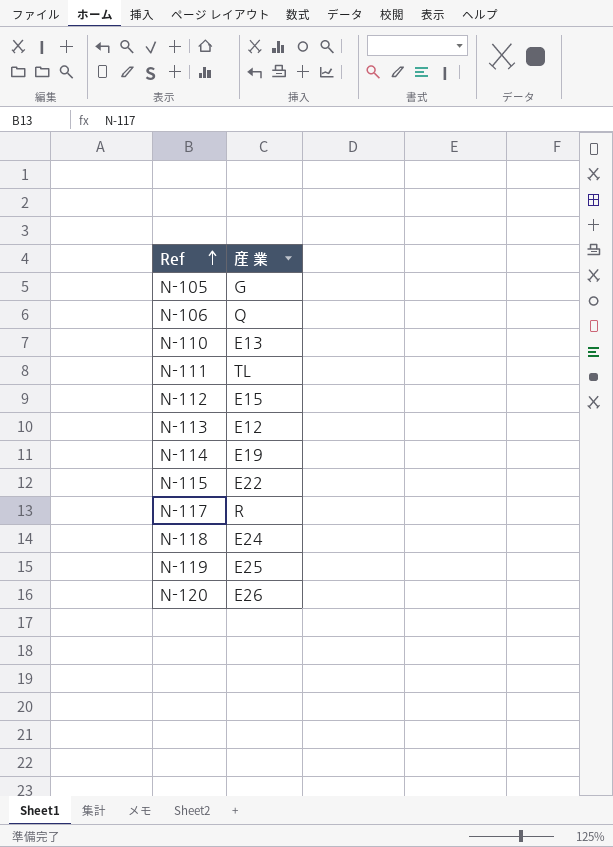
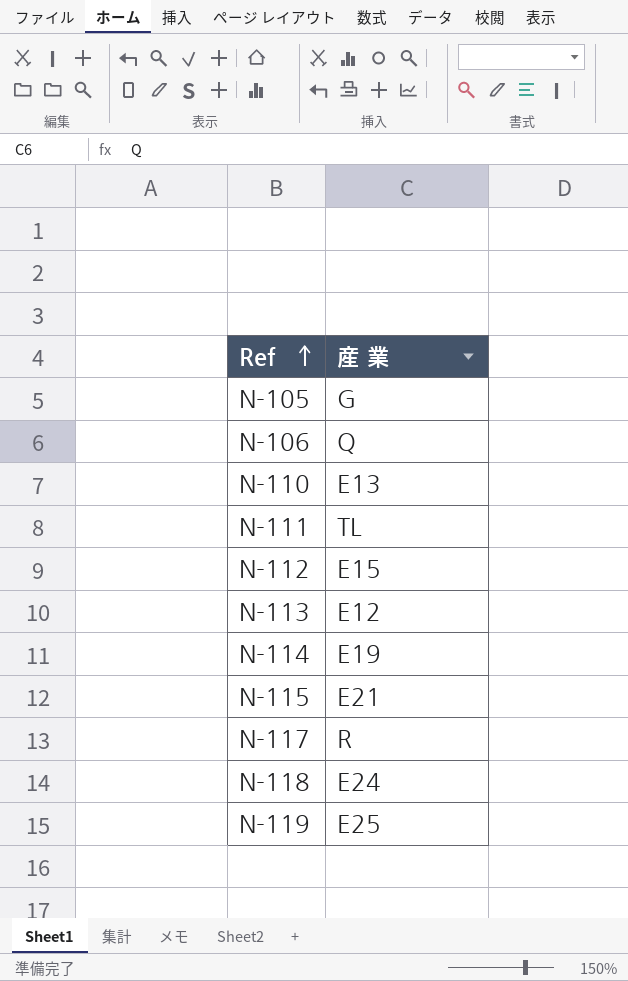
row N-120: E26 -> none
N-115 | 産 業: E22 -> E21

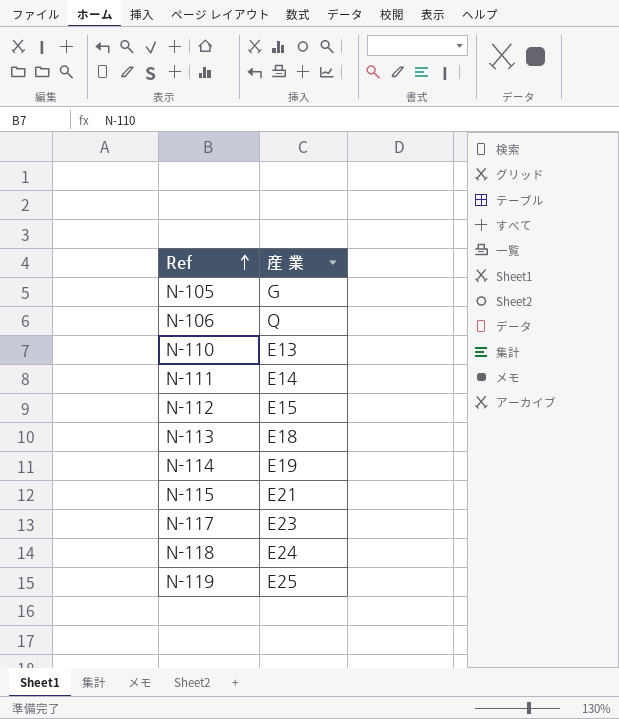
N-111 | 産 業: TL -> E14
N-113 | 産 業: E12 -> E18
N-117 | 産 業: R -> E23

